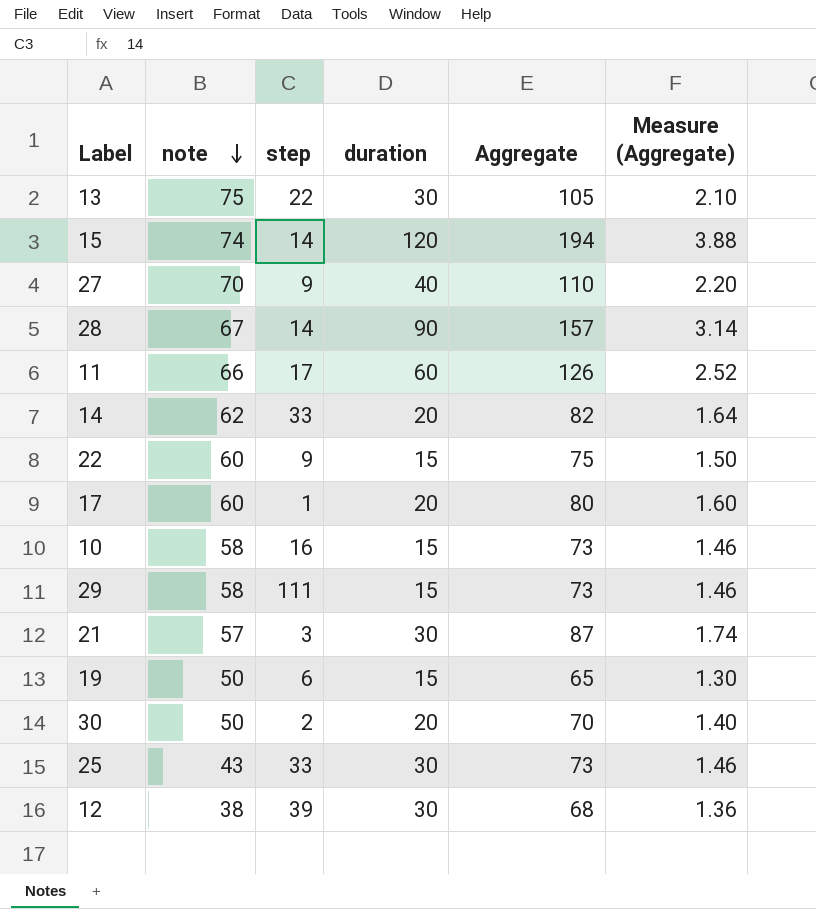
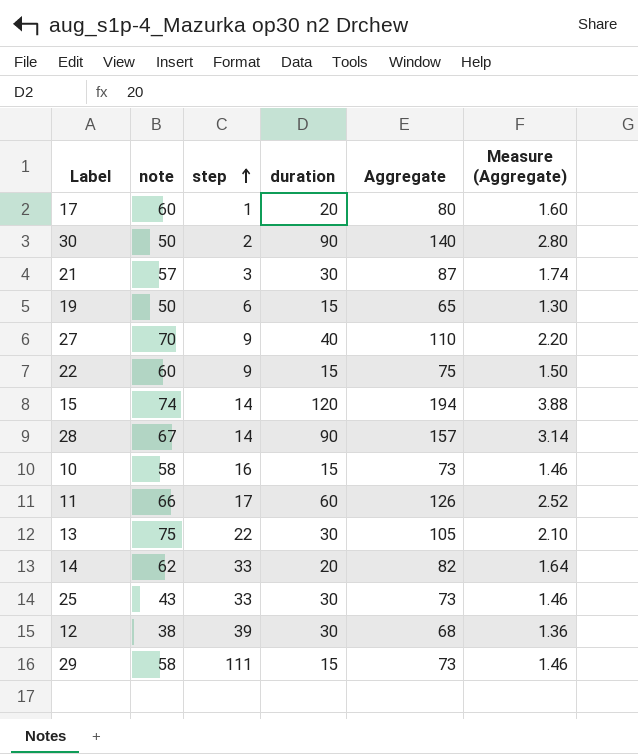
row order: note descending -> step ascending
30 | duration: 20 -> 90
30 | Aggregate: 70 -> 140
30 | Measure (Aggregate): 1.40 -> 2.80

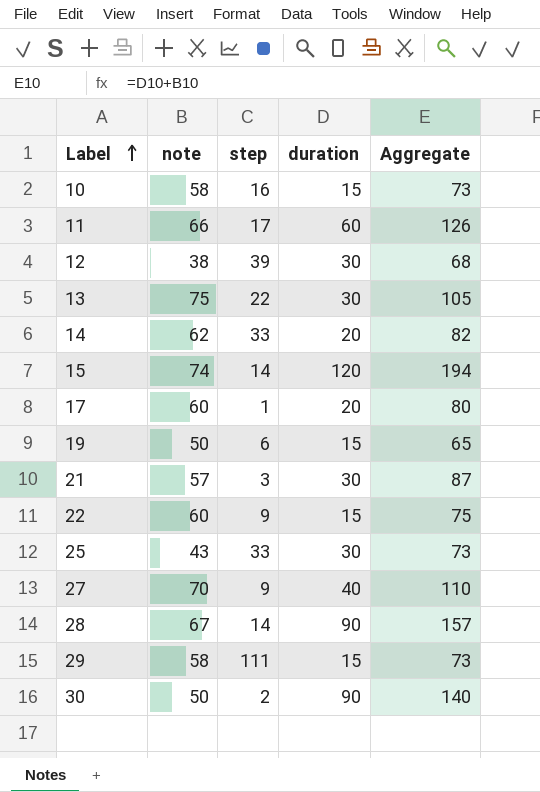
row order: step ascending -> Label ascending
column Measure (Aggregate) | formula: [Aggregate] * 0.02 -> none

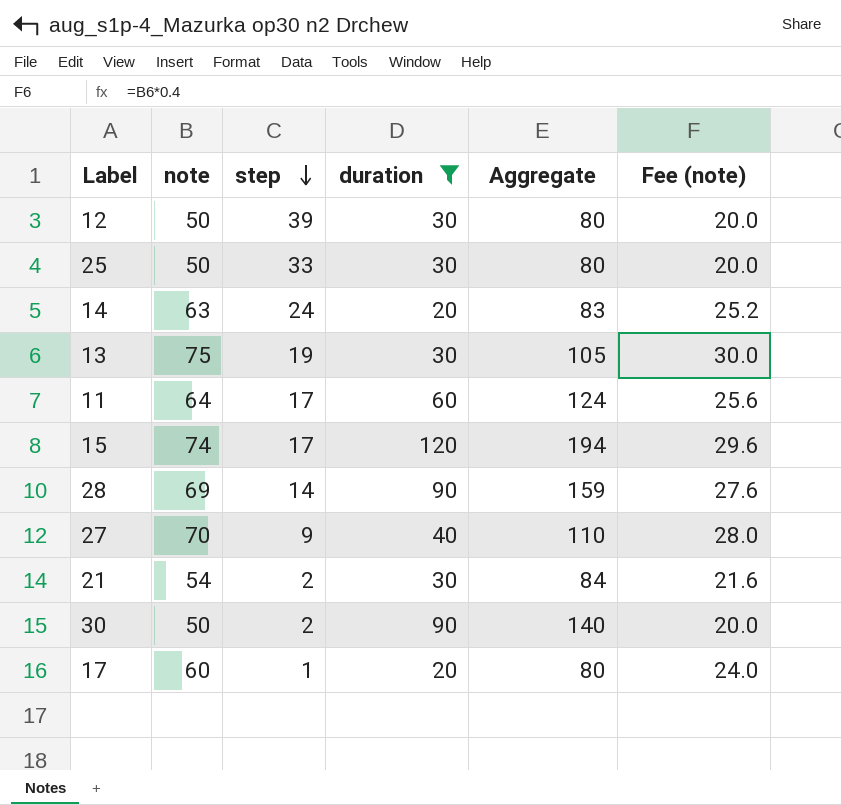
filter: none -> duration != 15
row order: Label ascending -> step descending
column Fee (note) | formula: none -> [note] * 0.4
12 | note: 38 -> 50
12 | Aggregate: 68 -> 80
25 | note: 43 -> 50
25 | Aggregate: 73 -> 80
14 | note: 62 -> 63
14 | step: 33 -> 24
14 | Aggregate: 82 -> 83
13 | step: 22 -> 19
11 | note: 66 -> 64
11 | Aggregate: 126 -> 124
15 | step: 14 -> 17
28 | note: 67 -> 69
28 | Aggregate: 157 -> 159
21 | note: 57 -> 54
21 | step: 3 -> 2
21 | Aggregate: 87 -> 84

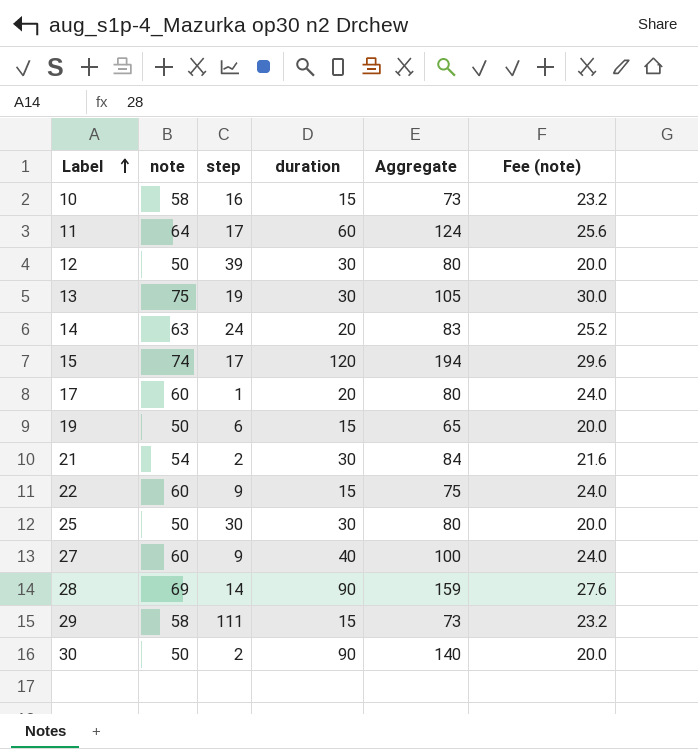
filter: duration != 15 -> none
row order: step descending -> Label ascending
25 | step: 33 -> 30
27 | note: 70 -> 60
27 | Aggregate: 110 -> 100
27 | Fee (note): 28.0 -> 24.0

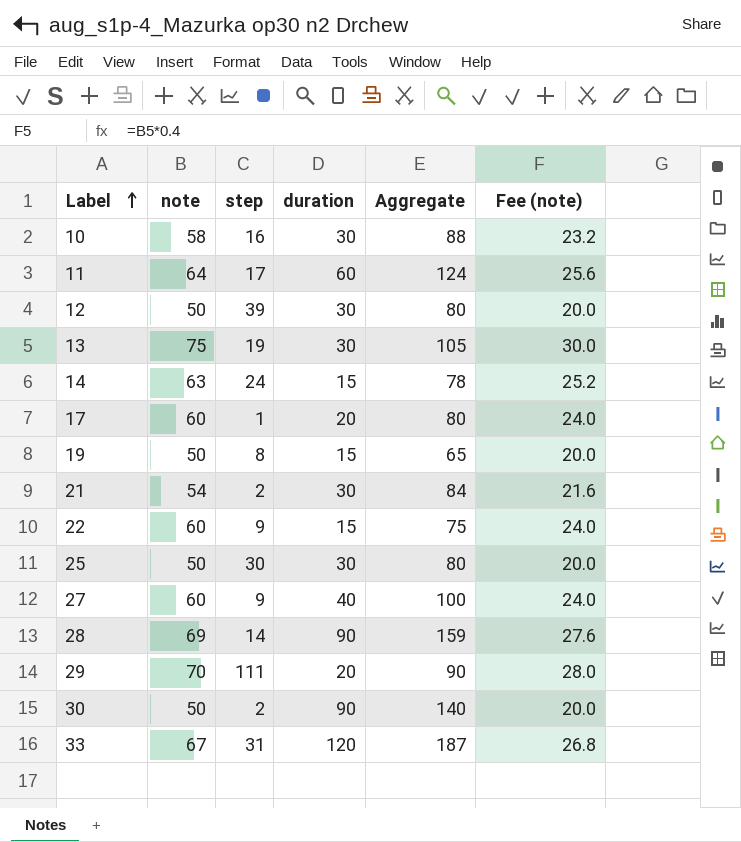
row 15: 74 | 17 | 120 | 194 | 29.6 -> none
10 | duration: 15 -> 30
10 | Aggregate: 73 -> 88
14 | duration: 20 -> 15
14 | Aggregate: 83 -> 78
19 | step: 6 -> 8
29 | note: 58 -> 70
29 | duration: 15 -> 20
29 | Aggregate: 73 -> 90
29 | Fee (note): 23.2 -> 28.0
row 33: none -> 67 | 31 | 120 | 187 | 26.8

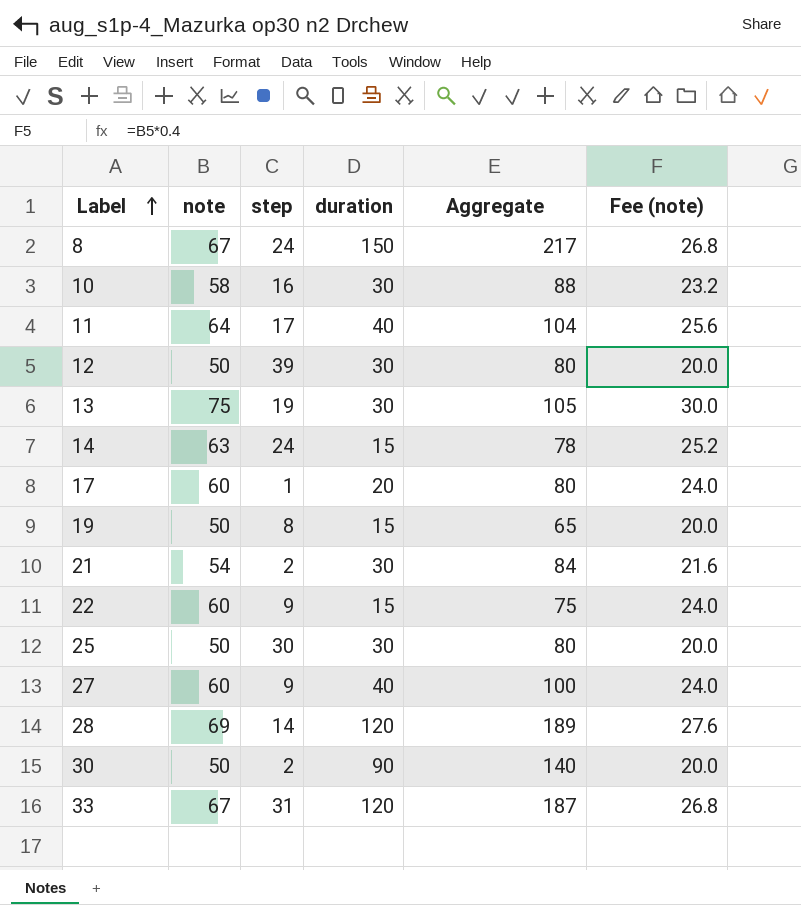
row 29: 70 | 111 | 20 | 90 | 28.0 -> none
row 8: none -> 67 | 24 | 150 | 217 | 26.8
11 | duration: 60 -> 40
11 | Aggregate: 124 -> 104
28 | duration: 90 -> 120
28 | Aggregate: 159 -> 189

